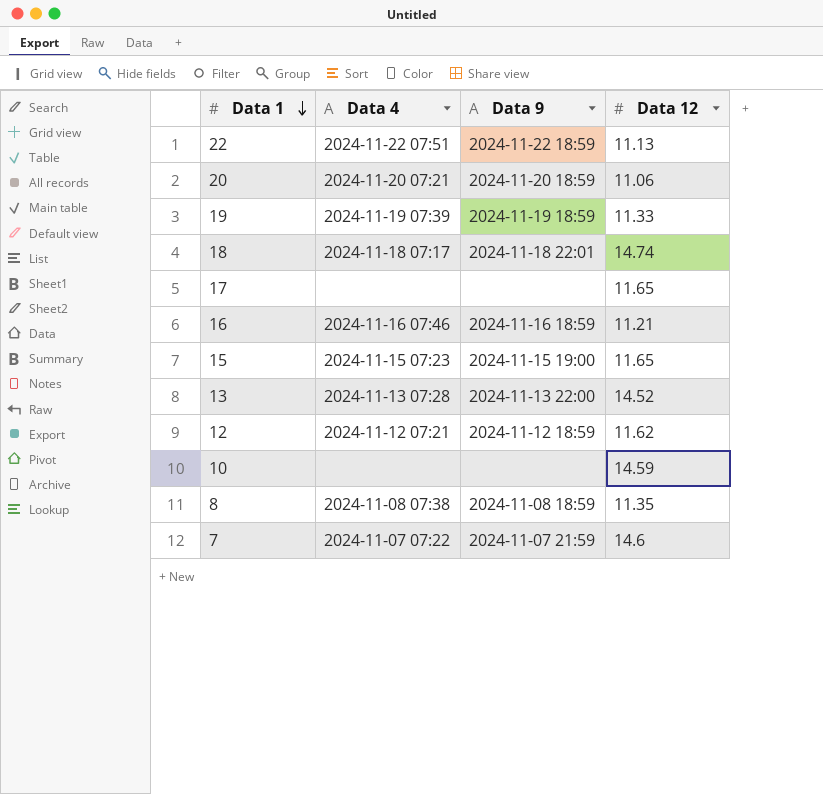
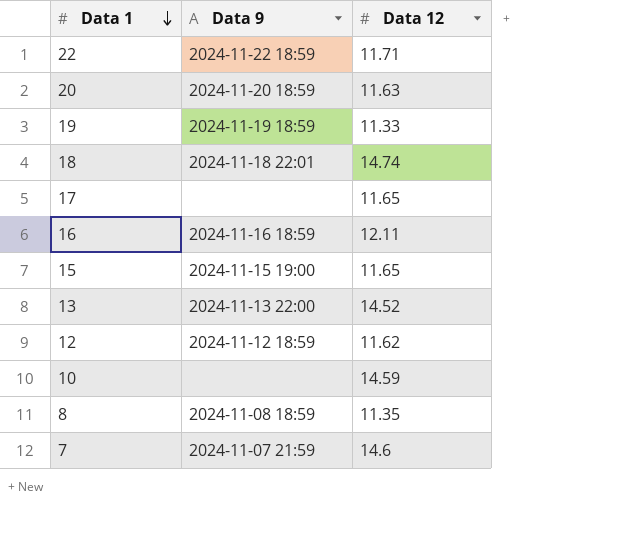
column Data 4 | position: 2 -> none
22 | Data 12: 11.13 -> 11.71
20 | Data 12: 11.06 -> 11.63
16 | Data 12: 11.21 -> 12.11

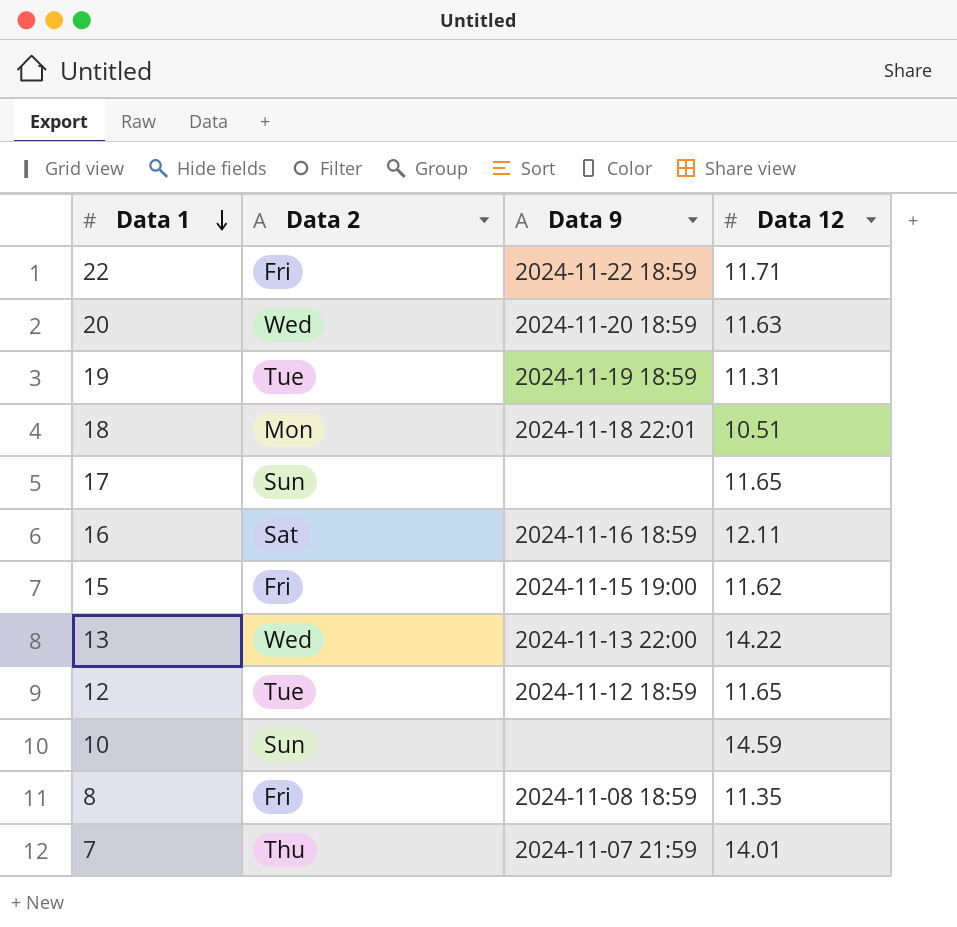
column Data 2 | position: none -> 2
19 | Data 12: 11.33 -> 11.31
18 | Data 12: 14.74 -> 10.51
15 | Data 12: 11.65 -> 11.62
13 | Data 12: 14.52 -> 14.22
12 | Data 12: 11.62 -> 11.65
7 | Data 12: 14.6 -> 14.01

